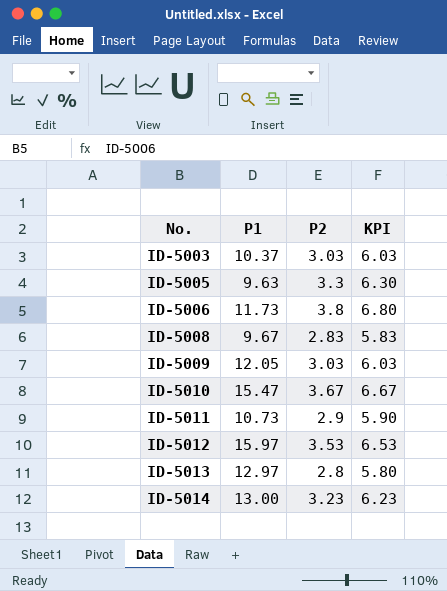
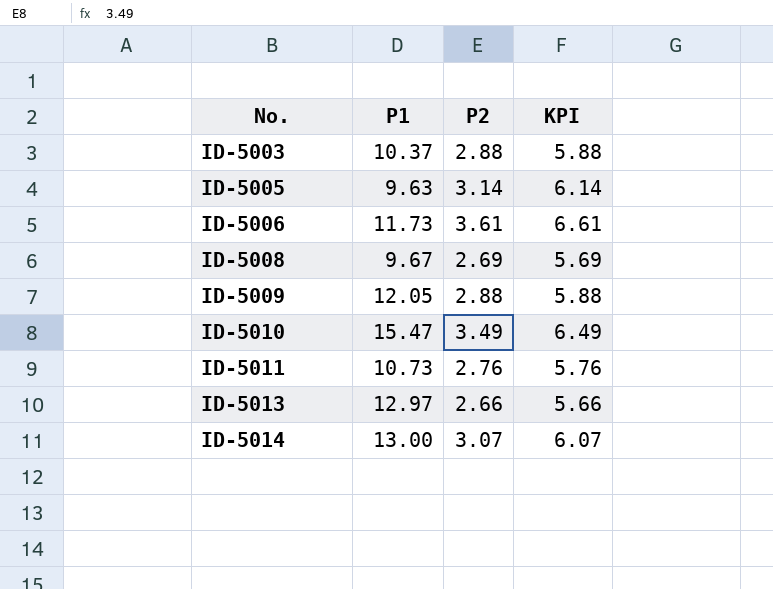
row ID-5012: 15.97 | 3.53 | 6.53 -> none
ID-5003 | P2: 3.03 -> 2.88
ID-5003 | KPI: 6.03 -> 5.88
ID-5005 | P2: 3.3 -> 3.14
ID-5005 | KPI: 6.30 -> 6.14
ID-5006 | P2: 3.8 -> 3.61
ID-5006 | KPI: 6.80 -> 6.61
ID-5008 | P2: 2.83 -> 2.69
ID-5008 | KPI: 5.83 -> 5.69
ID-5009 | P2: 3.03 -> 2.88
ID-5009 | KPI: 6.03 -> 5.88
ID-5010 | P2: 3.67 -> 3.49
ID-5010 | KPI: 6.67 -> 6.49
ID-5011 | P2: 2.9 -> 2.76
ID-5011 | KPI: 5.90 -> 5.76
ID-5013 | P2: 2.8 -> 2.66
ID-5013 | KPI: 5.80 -> 5.66
ID-5014 | P2: 3.23 -> 3.07
ID-5014 | KPI: 6.23 -> 6.07

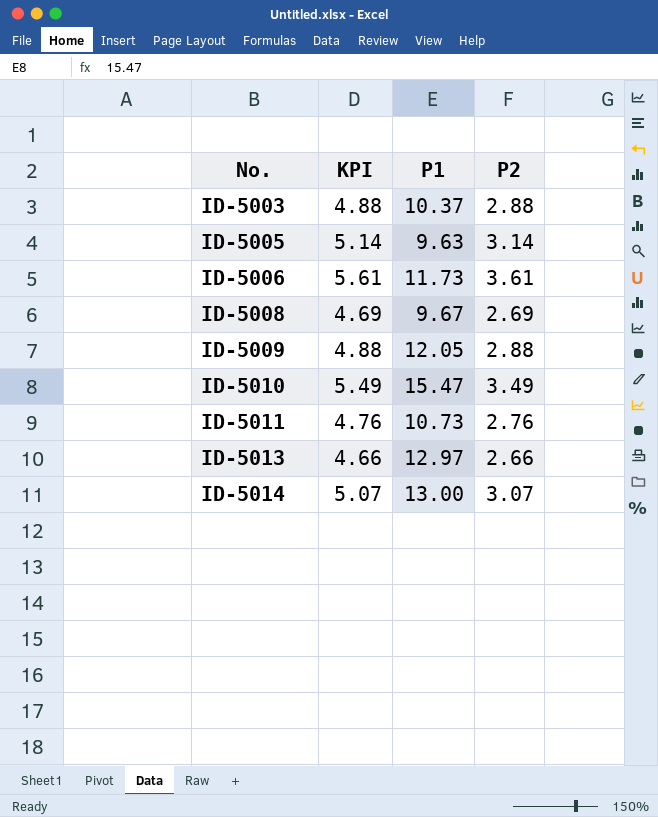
column KPI | formula: [P2] + 3 -> [P2] + 2
column KPI | position: 4 -> 2

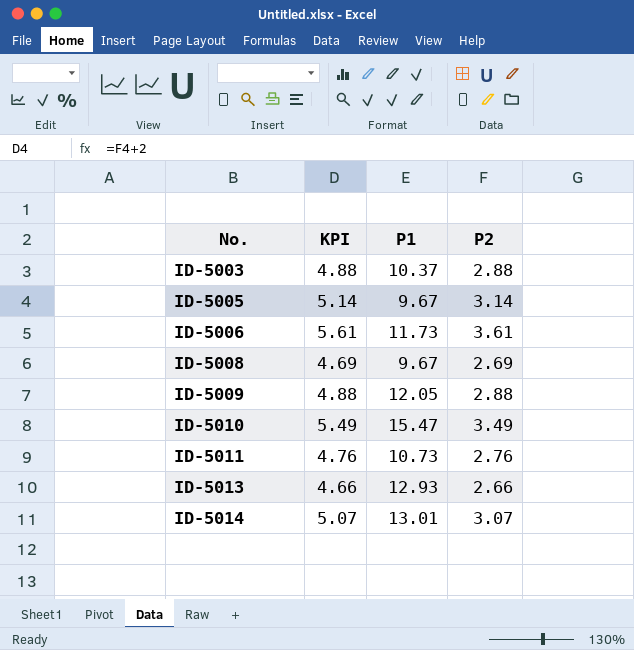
ID-5005 | P1: 9.63 -> 9.67
ID-5013 | P1: 12.97 -> 12.93
ID-5014 | P1: 13.00 -> 13.01

